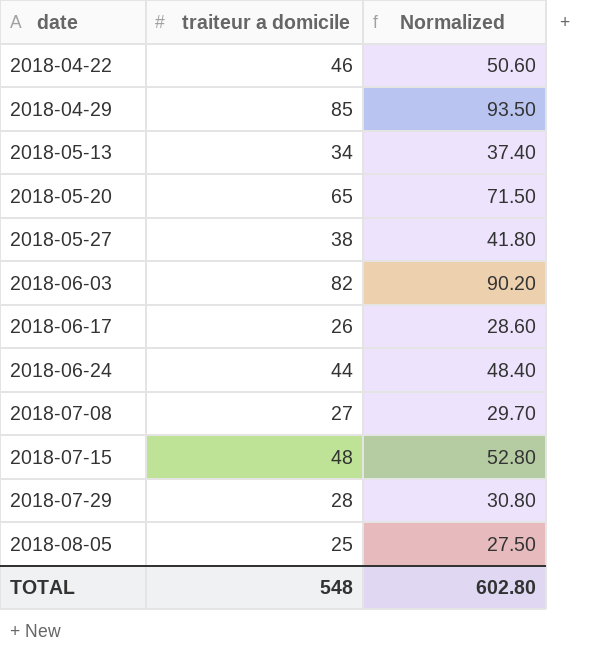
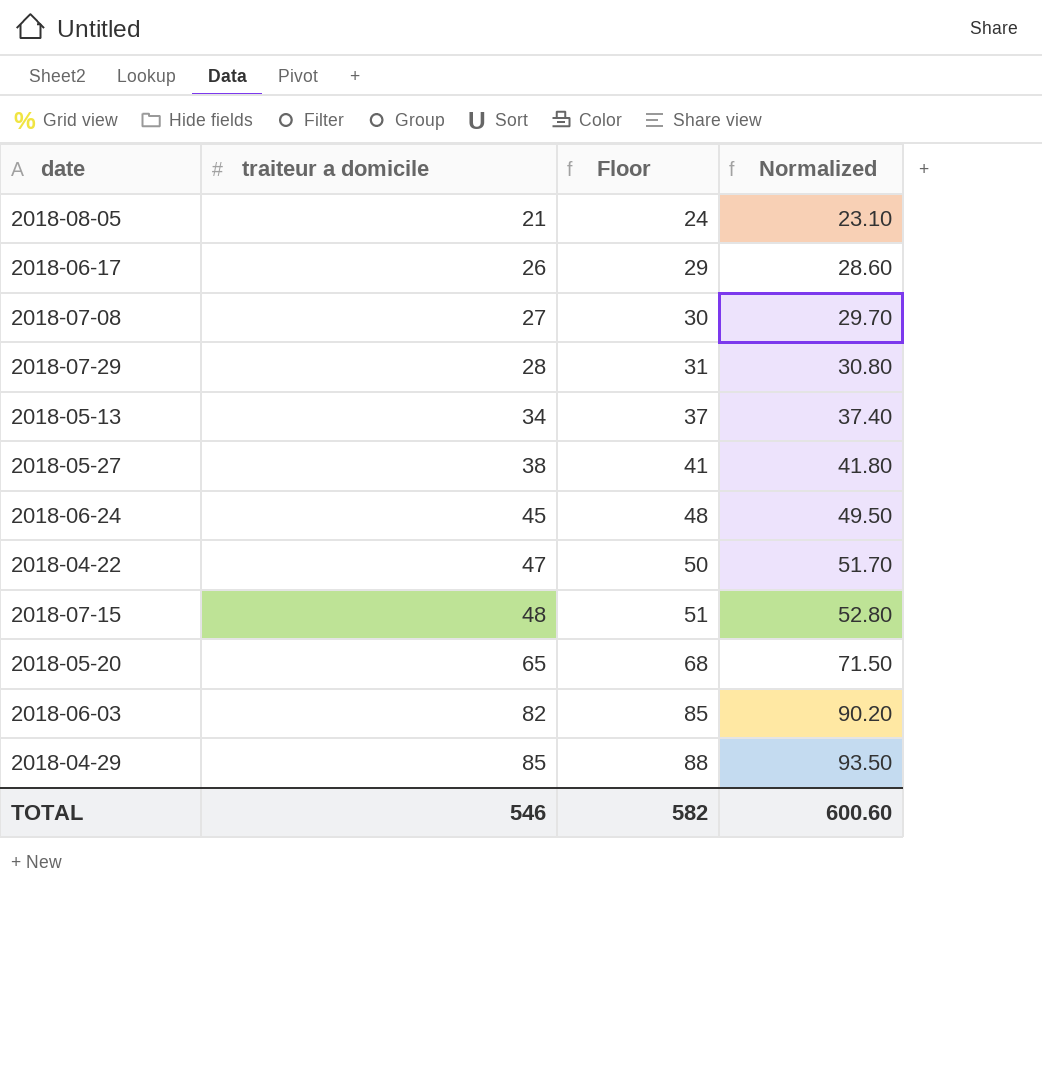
row order: date ascending -> traiteur a domicile ascending
column Floor | formula: none -> [traiteur a domicile] + 3
2018-08-05 | traiteur a domicile: 25 -> 21
2018-08-05 | Normalized: 27.50 -> 23.10
2018-06-24 | traiteur a domicile: 44 -> 45
2018-06-24 | Normalized: 48.40 -> 49.50
2018-04-22 | traiteur a domicile: 46 -> 47
2018-04-22 | Normalized: 50.60 -> 51.70
TOTAL | traiteur a domicile: 548 -> 546
TOTAL | Normalized: 602.80 -> 600.60

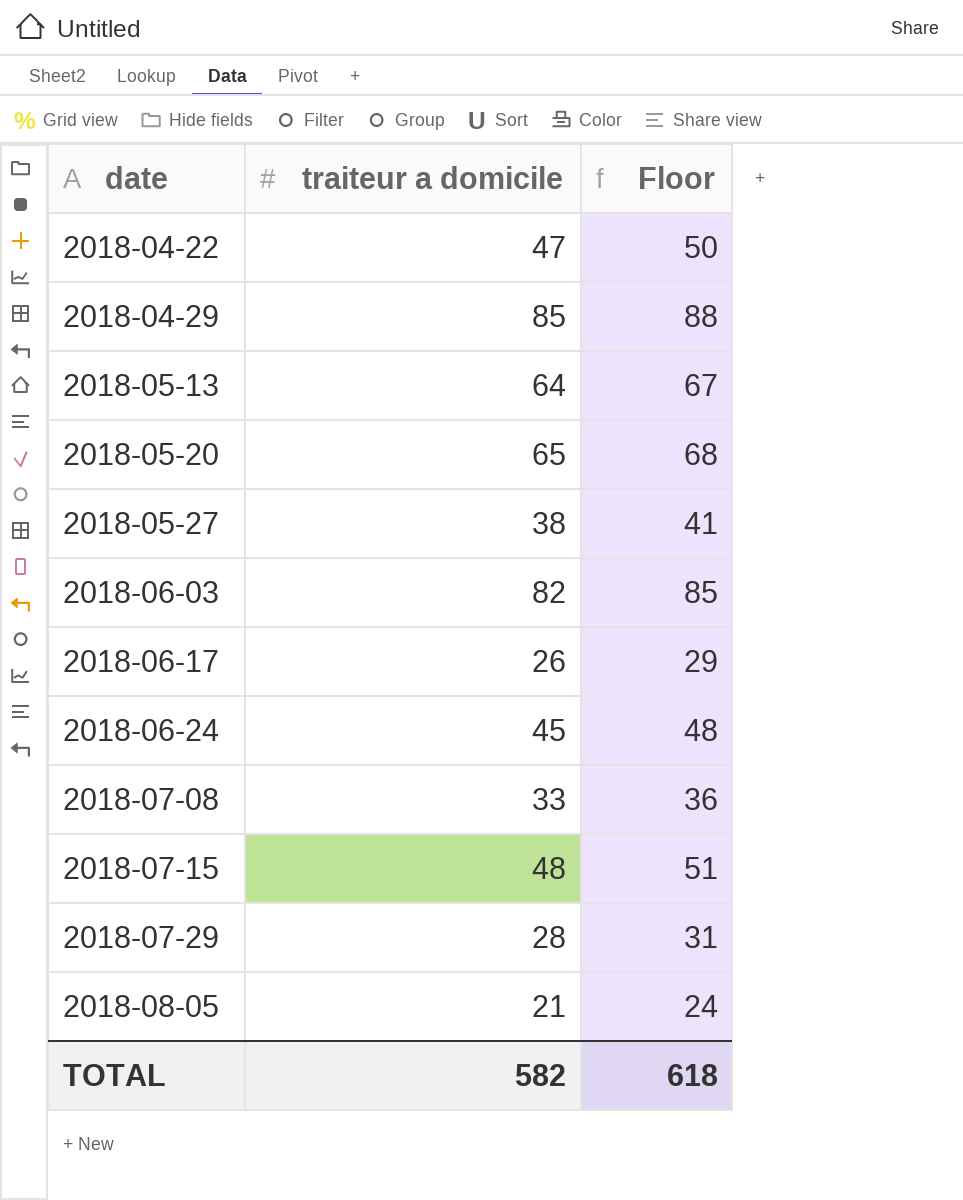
row order: traiteur a domicile ascending -> date ascending
column Normalized | formula: [traiteur a domicile] * 1.1 -> none
2018-05-13 | traiteur a domicile: 34 -> 64
2018-05-13 | Floor: 37 -> 67
2018-07-08 | traiteur a domicile: 27 -> 33
2018-07-08 | Floor: 30 -> 36
TOTAL | traiteur a domicile: 546 -> 582
TOTAL | Floor: 582 -> 618

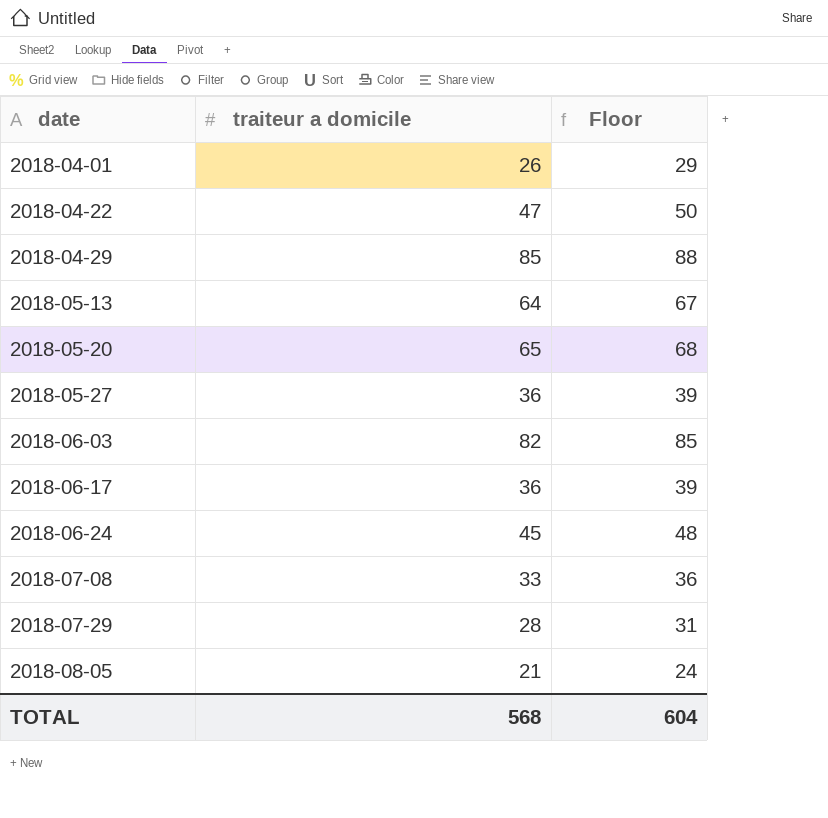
row 2018-07-15: 48 | 51 -> none
row 2018-04-01: none -> 26 | 29
2018-05-27 | traiteur a domicile: 38 -> 36
2018-05-27 | Floor: 41 -> 39
2018-06-17 | traiteur a domicile: 26 -> 36
2018-06-17 | Floor: 29 -> 39
TOTAL | traiteur a domicile: 582 -> 568
TOTAL | Floor: 618 -> 604

